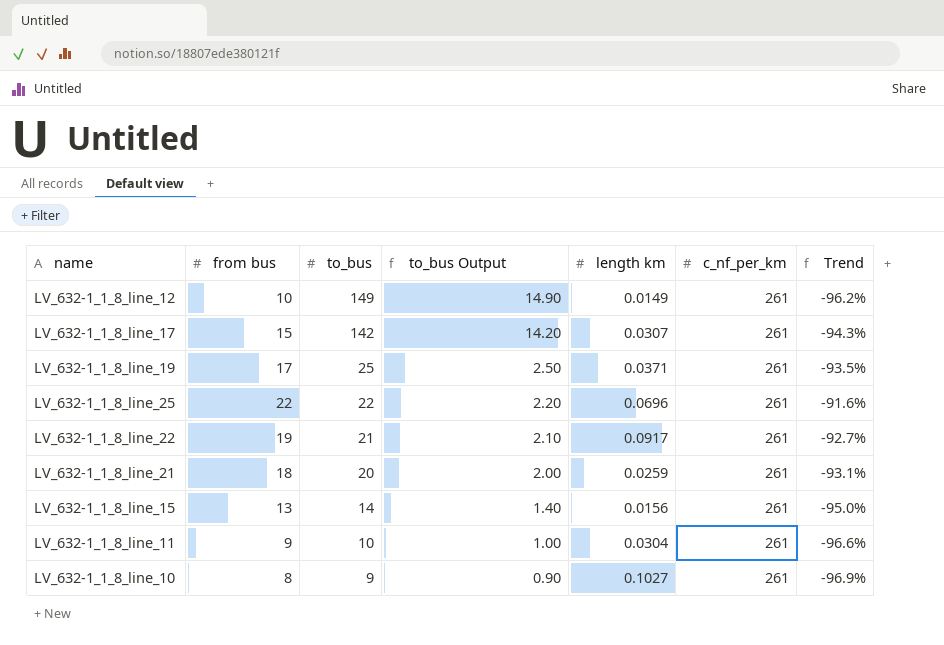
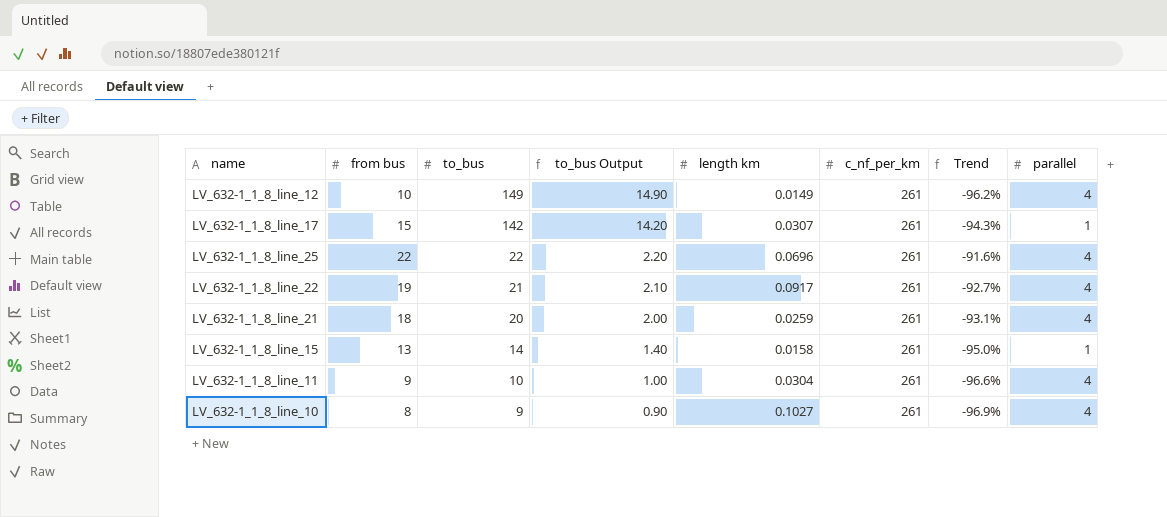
column parallel | position: none -> 8
row LV_632-1_1_8_line_19: 17 | 25 | 2.50 | 0.0371 | 261 | -93.5% -> none
LV_632-1_1_8_line_15 | length km: 0.0156 -> 0.0158

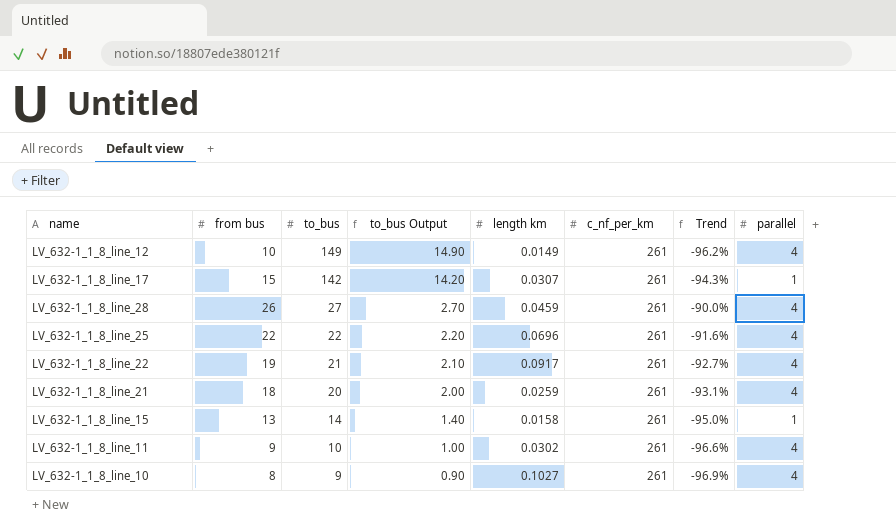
row LV_632-1_1_8_line_28: none -> 26 | 27 | 2.70 | 0.0459 | 261 | -90.0% | 4
LV_632-1_1_8_line_11 | length km: 0.0304 -> 0.0302

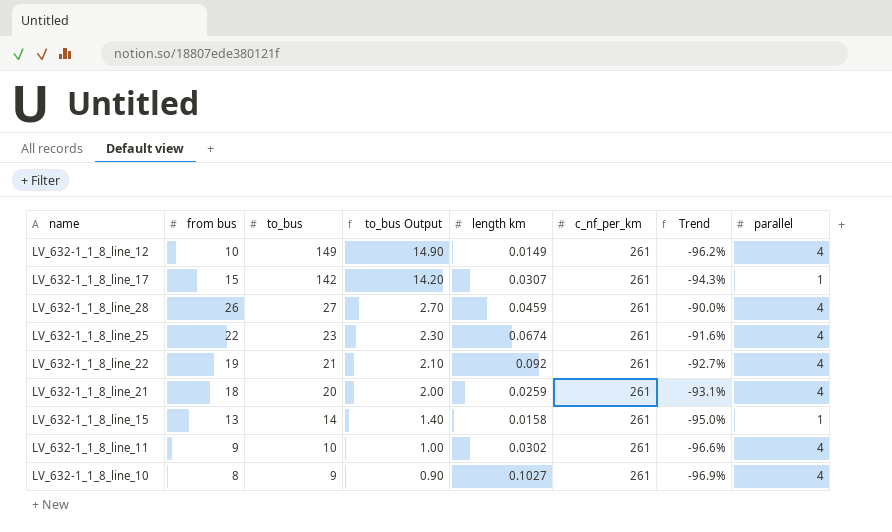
LV_632-1_1_8_line_25 | to_bus: 22 -> 23
LV_632-1_1_8_line_25 | to_bus Output: 2.20 -> 2.30
LV_632-1_1_8_line_25 | length km: 0.0696 -> 0.0674
LV_632-1_1_8_line_22 | length km: 0.0917 -> 0.092

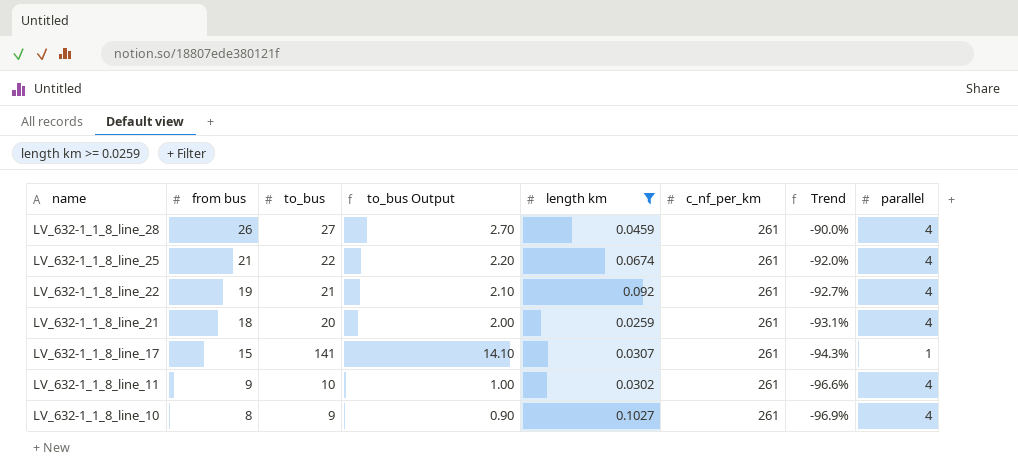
filter: none -> length km >= 0.0259
row order: to_bus descending -> name descending
LV_632-1_1_8_line_25 | from bus: 22 -> 21
LV_632-1_1_8_line_25 | to_bus: 23 -> 22
LV_632-1_1_8_line_25 | to_bus Output: 2.30 -> 2.20
LV_632-1_1_8_line_25 | Trend: -91.6% -> -92.0%
LV_632-1_1_8_line_17 | to_bus: 142 -> 141
LV_632-1_1_8_line_17 | to_bus Output: 14.20 -> 14.10

